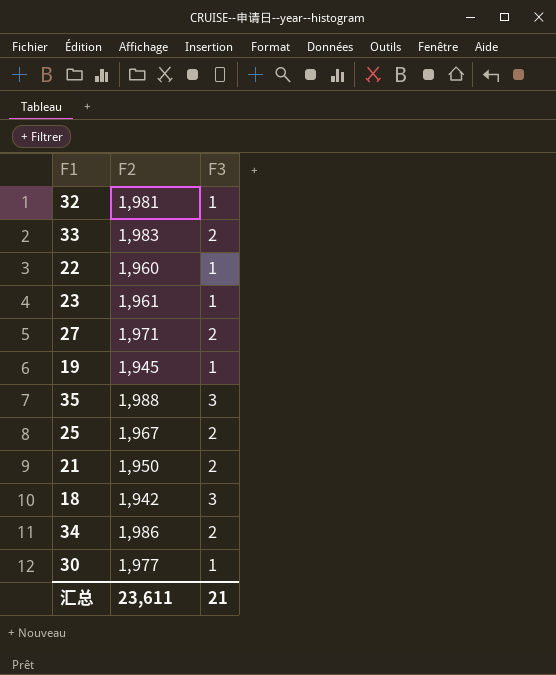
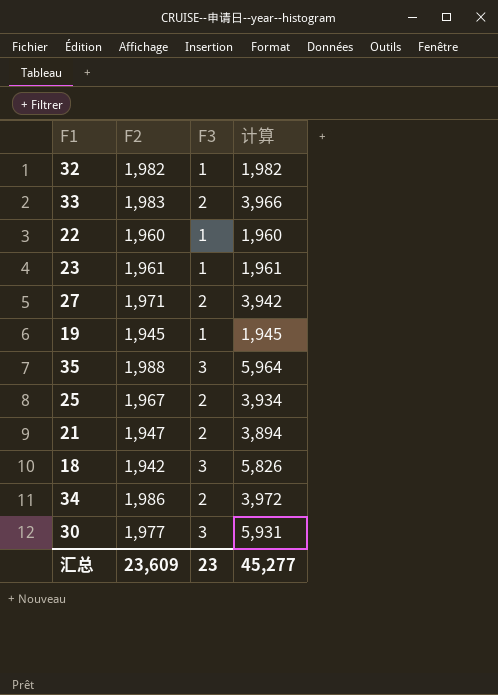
column 计算 | formula: none -> [F2] * [F3]
32 | F2: 1,981 -> 1,982
21 | F2: 1,950 -> 1,947
30 | F3: 1 -> 3
汇总 | F2: 23,611 -> 23,609
汇总 | F3: 21 -> 23

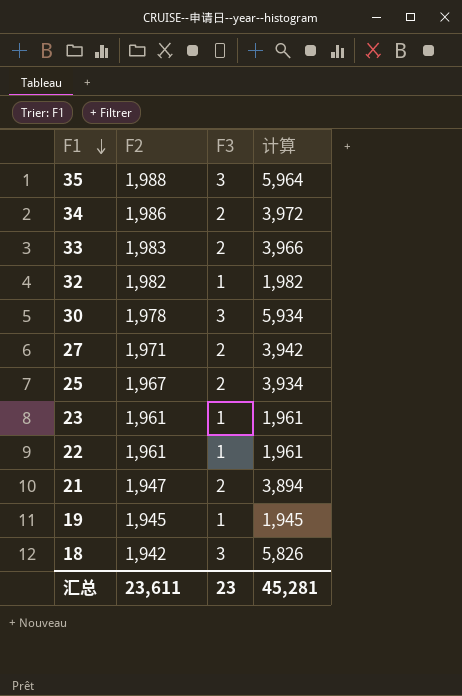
row order: none -> F1 descending
30 | F2: 1,977 -> 1,978
30 | 计算: 5,931 -> 5,934
22 | F2: 1,960 -> 1,961
22 | 计算: 1,960 -> 1,961
汇总 | F2: 23,609 -> 23,611
汇总 | 计算: 45,277 -> 45,281

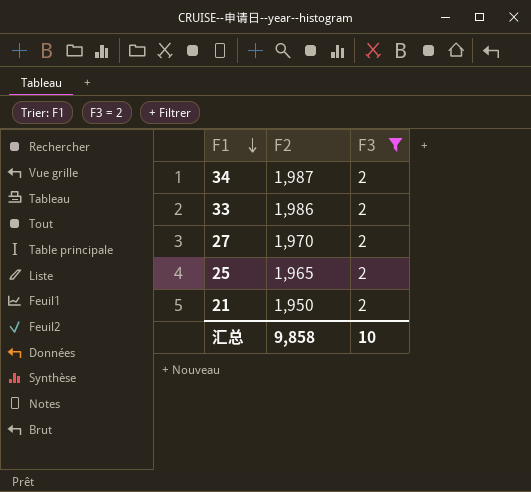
filter: none -> F3 = 2
column 计算 | formula: [F2] * [F3] -> none
34 | F2: 1,986 -> 1,987
33 | F2: 1,983 -> 1,986
27 | F2: 1,971 -> 1,970
25 | F2: 1,967 -> 1,965
21 | F2: 1,947 -> 1,950
汇总 | F2: 23,611 -> 9,858
汇总 | F3: 23 -> 10

